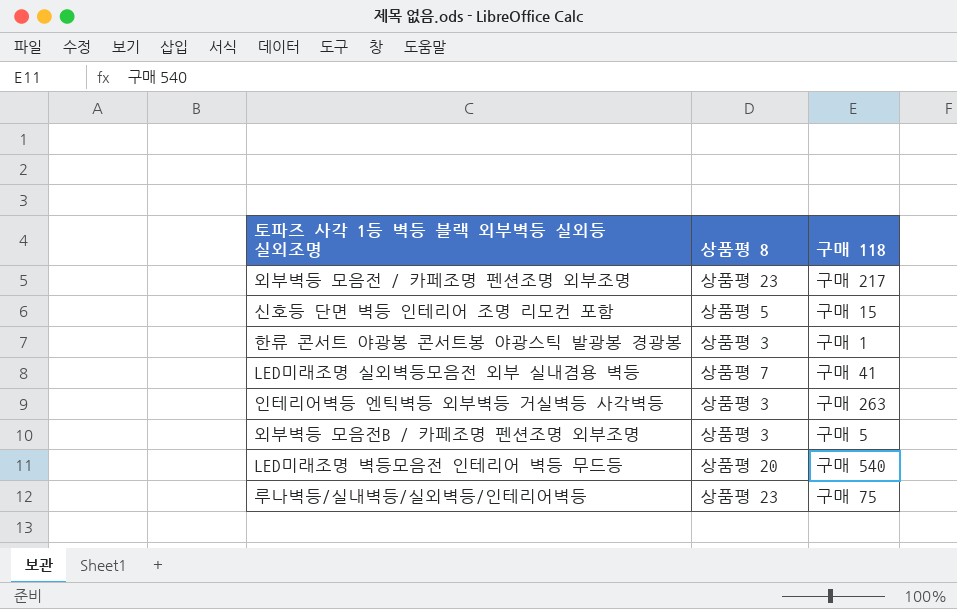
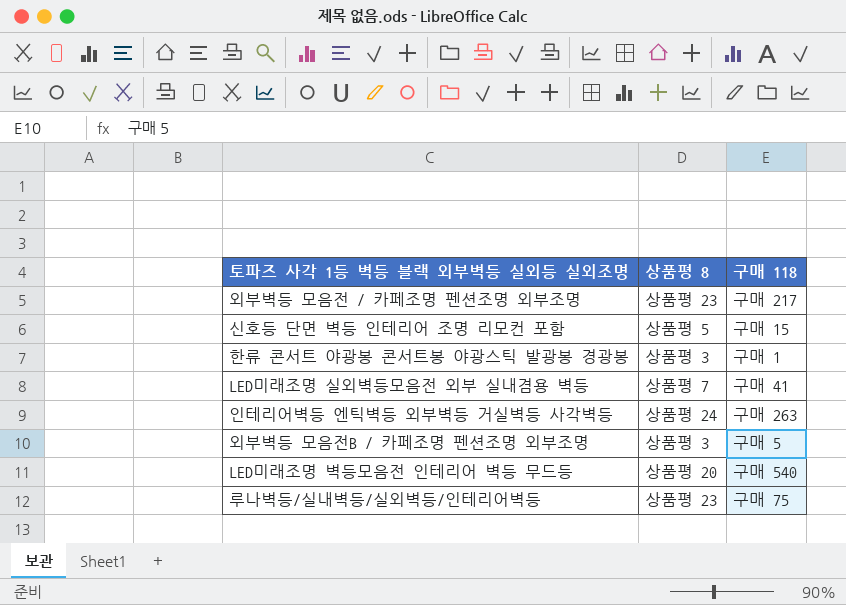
인테리어벽등 엔틱벽등 외부벽등 거실벽등 사각벽등 | 상품평 8: 상품평 3 -> 상품평 24

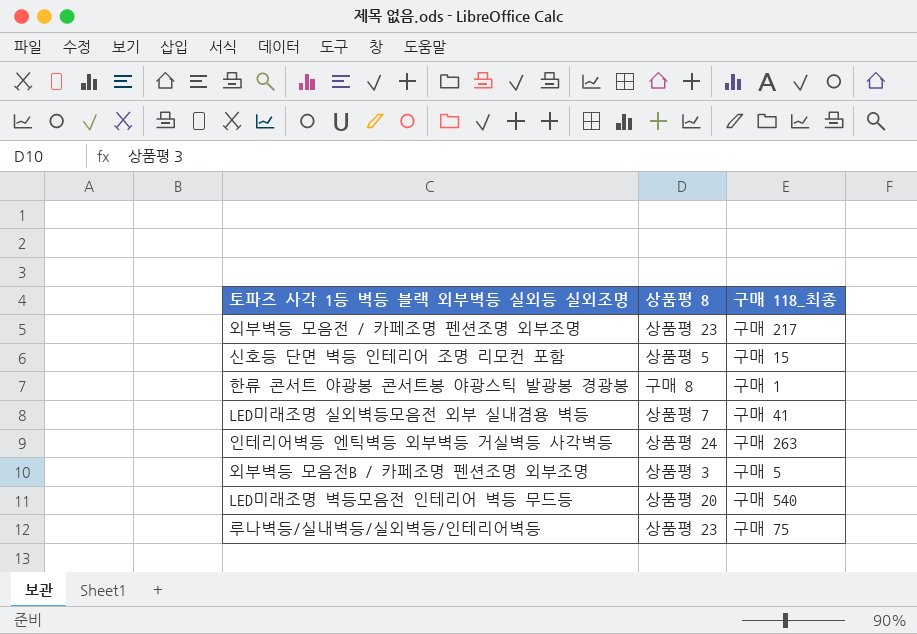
column name: 구매 118 -> 구매 118_최종
한류 콘서트 야광봉 콘서트봉 야광스틱 발광봉 경광봉 | 상품평 8: 상품평 3 -> 구매 8

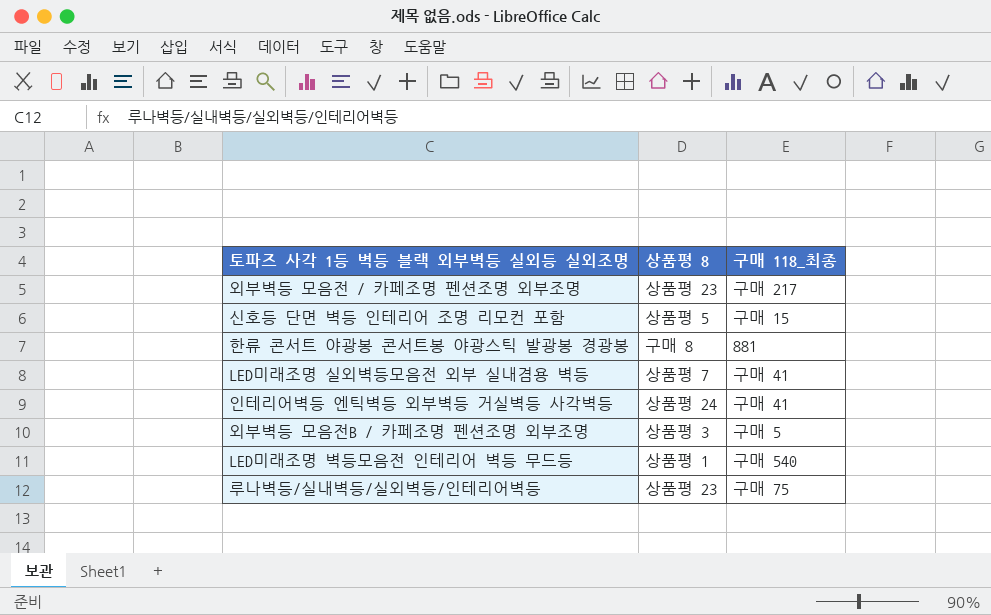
한류 콘서트 야광봉 콘서트봉 야광스틱 발광봉 경광봉 | 구매 118_최종: 구매 1 -> 881
인테리어벽등 엔틱벽등 외부벽등 거실벽등 사각벽등 | 구매 118_최종: 구매 263 -> 구매 41
LED미래조명 벽등모음전 인테리어 벽등 무드등 | 상품평 8: 상품평 20 -> 상품평 1

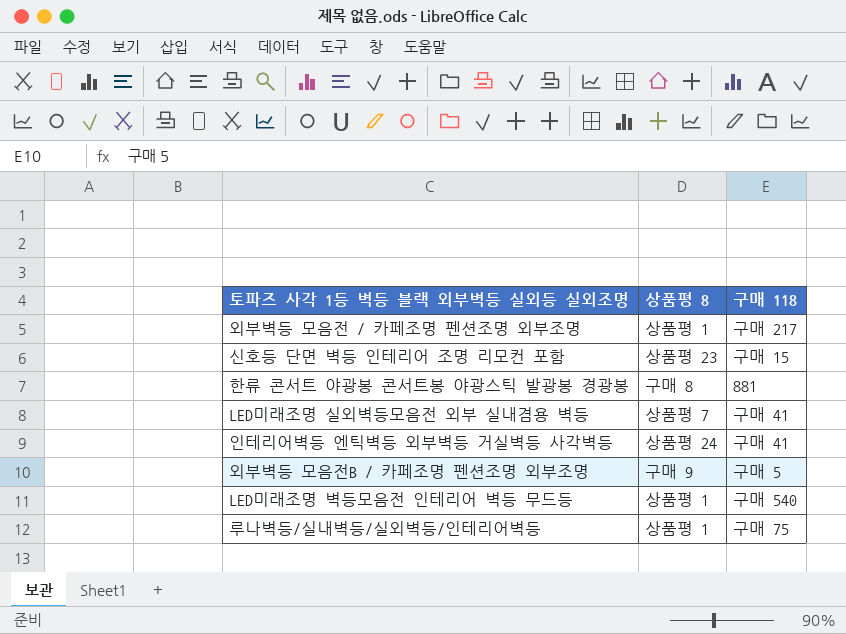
column name: 구매 118_최종 -> 구매 118
외부벽등 모음전 / 카페조명 펜션조명 외부조명 | 상품평 8: 상품평 23 -> 상품평 1
신호등 단면 벽등 인테리어 조명 리모컨 포함 | 상품평 8: 상품평 5 -> 상품평 23
외부벽등 모음전B / 카페조명 펜션조명 외부조명 | 상품평 8: 상품평 3 -> 구매 9
루나벽등/실내벽등/실외벽등/인테리어벽등 | 상품평 8: 상품평 23 -> 상품평 1

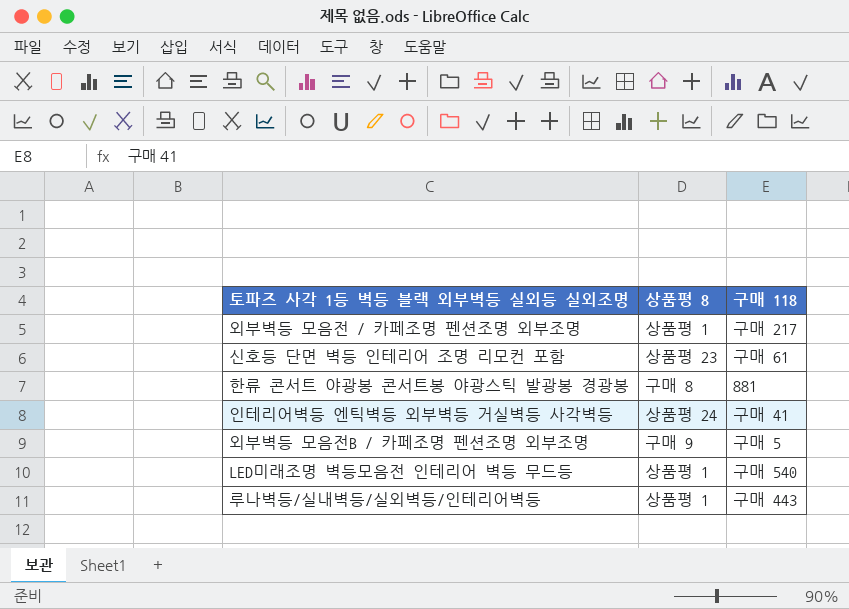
row LED미래조명 실외벽등모음전 외부 실내겸용 벽등: 상품평 7 | 구매 41 -> none
신호등 단면 벽등 인테리어 조명 리모컨 포함 | 구매 118: 구매 15 -> 구매 61
루나벽등/실내벽등/실외벽등/인테리어벽등 | 구매 118: 구매 75 -> 구매 443

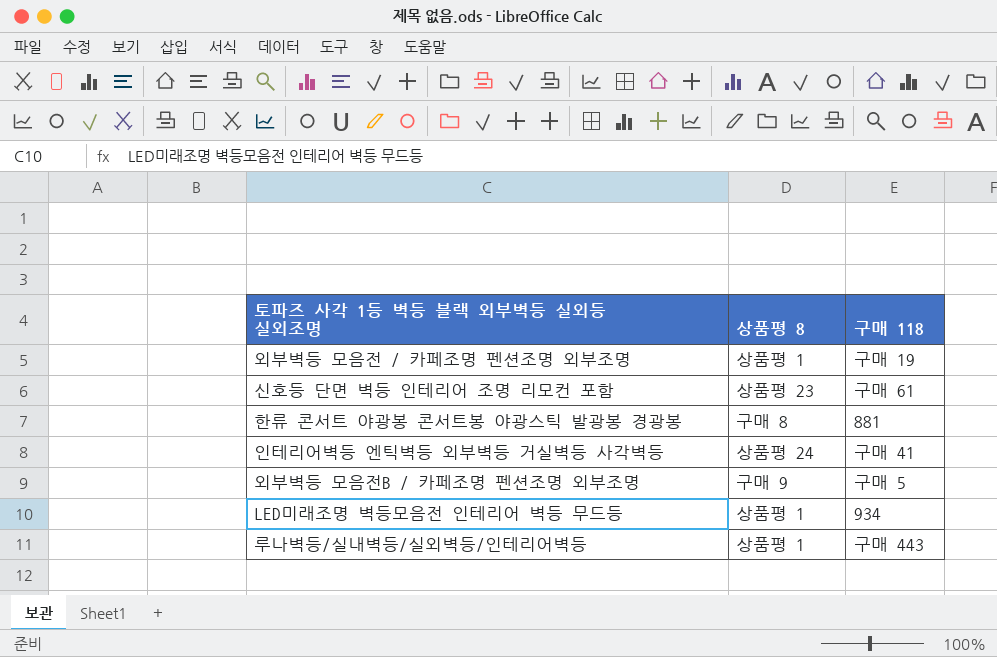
외부벽등 모음전 / 카페조명 펜션조명 외부조명 | 구매 118: 구매 217 -> 구매 19
LED미래조명 벽등모음전 인테리어 벽등 무드등 | 구매 118: 구매 540 -> 934

